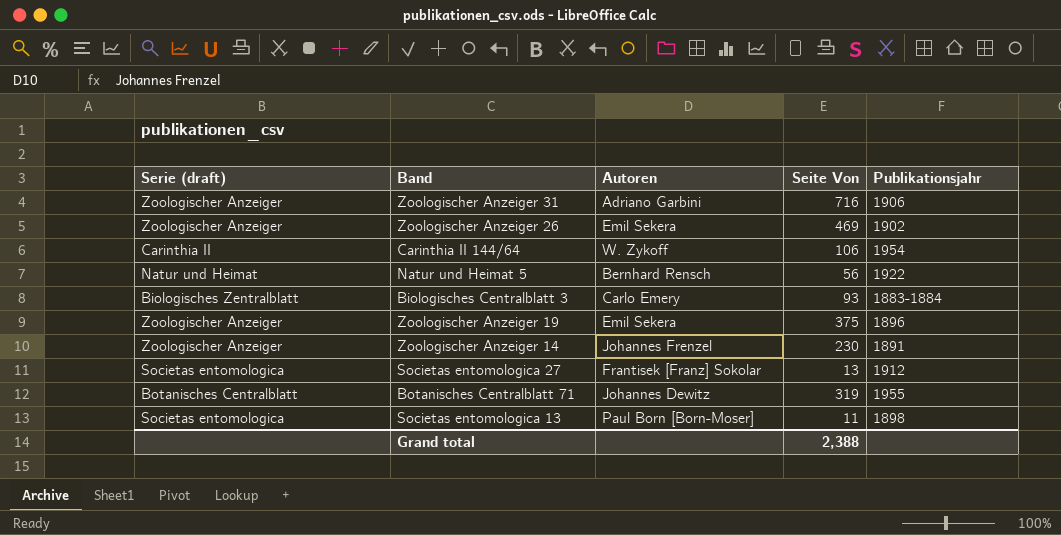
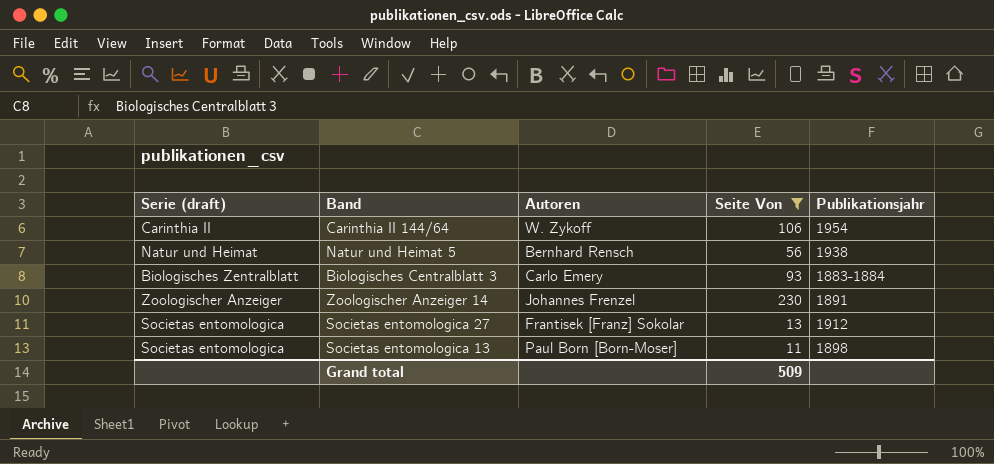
filter: none -> Seite Von <= 230
Natur und Heimat 5 | Publikationsjahr: 1922 -> 1938
Grand total | Seite Von: 2,388 -> 509

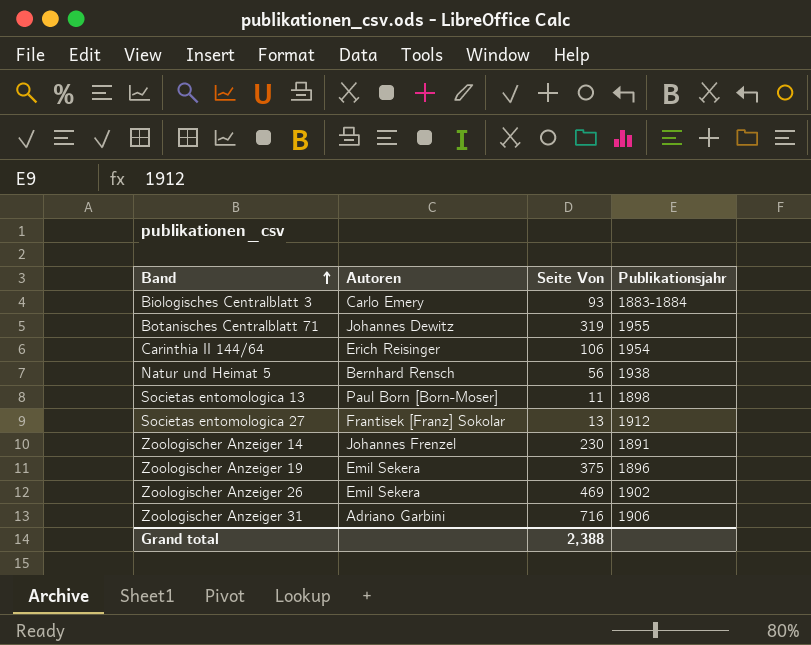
filter: Seite Von <= 230 -> none
row order: none -> Band ascending
column Serie (draft) | position: 1 -> none
Carinthia II 144/64 | Autoren: W. Zykoff -> Erich Reisinger
Grand total | Seite Von: 509 -> 2,388

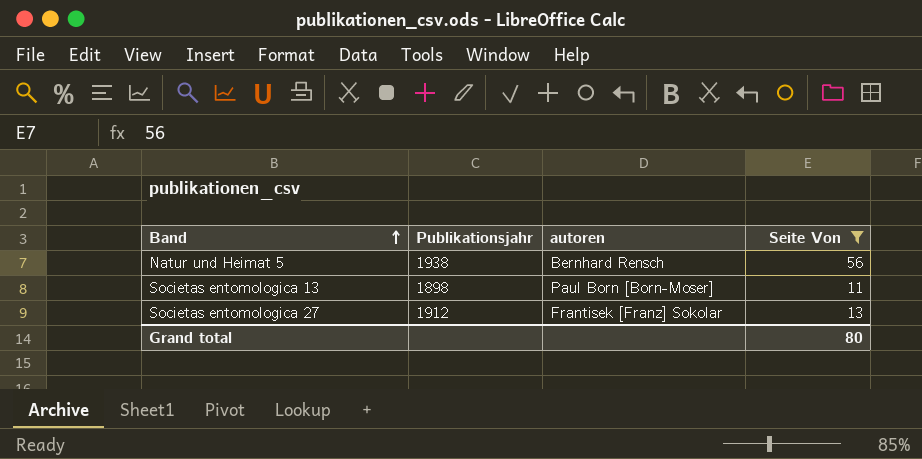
filter: none -> Seite Von <= 56
column Publikationsjahr | position: 4 -> 2
column name: Autoren -> autoren
Grand total | Seite Von: 2,388 -> 80

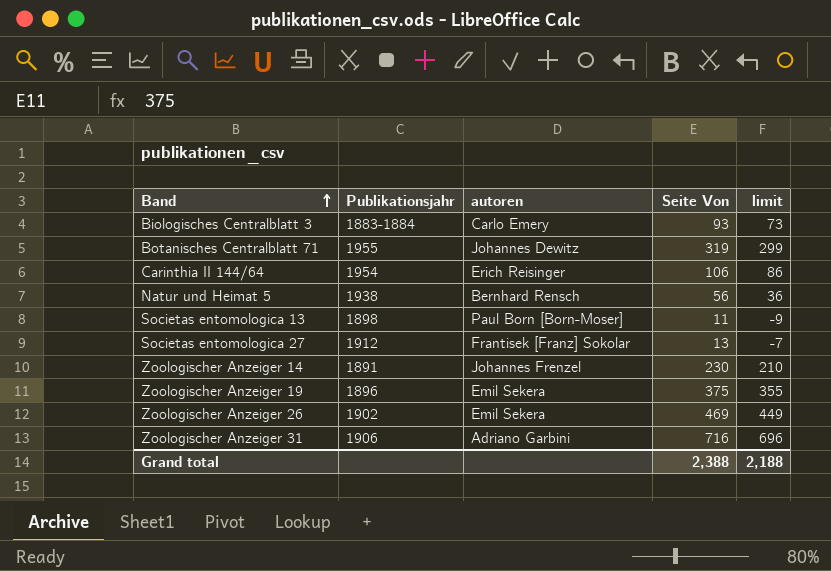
filter: Seite Von <= 56 -> none
column limit | formula: none -> [Seite Von] - 20
Grand total | Seite Von: 80 -> 2,388

